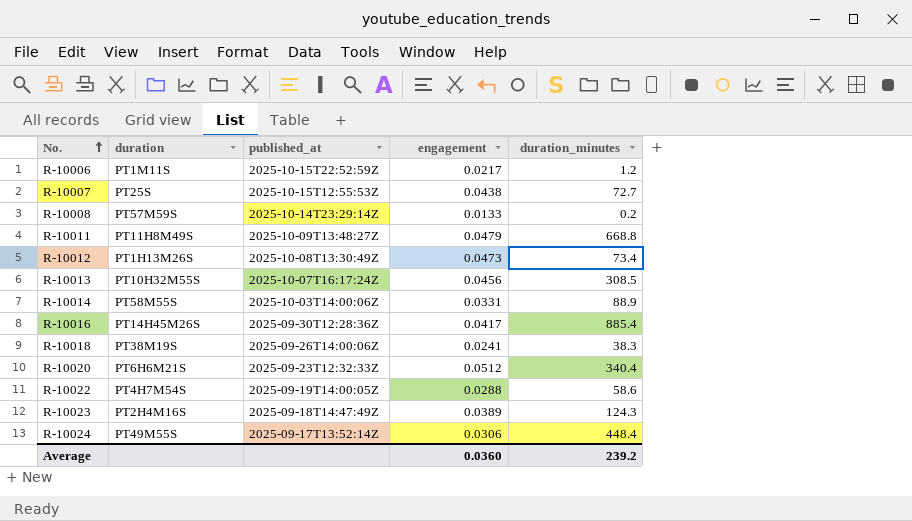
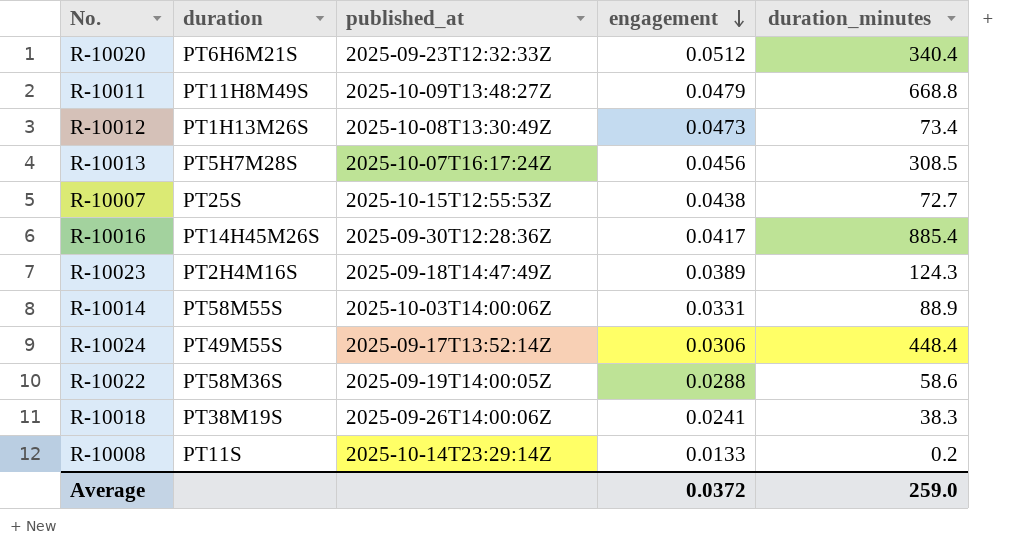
row order: No. ascending -> engagement descending
row R-10006: PT1M11S | 2025-10-15T22:52:59Z | 0.0217 | 1.2 -> none
R-10013 | duration: PT10H32M55S -> PT5H7M28S
R-10022 | duration: PT4H7M54S -> PT58M36S
R-10008 | duration: PT57M59S -> PT11S
Average | engagement: 0.0360 -> 0.0372
Average | duration_minutes: 239.2 -> 259.0

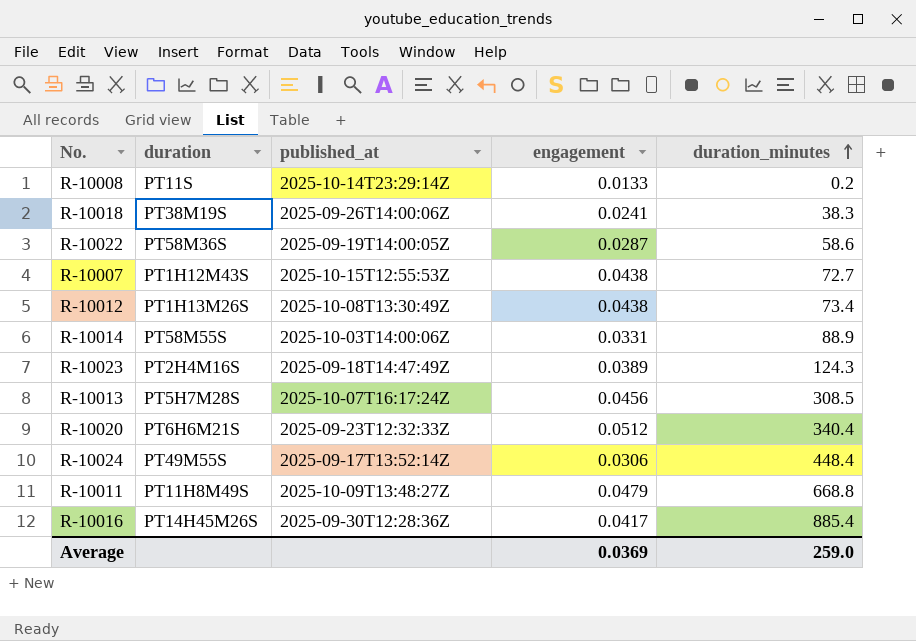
row order: engagement descending -> duration_minutes ascending
R-10022 | engagement: 0.0288 -> 0.0287
R-10007 | duration: PT25S -> PT1H12M43S
R-10012 | engagement: 0.0473 -> 0.0438
Average | engagement: 0.0372 -> 0.0369

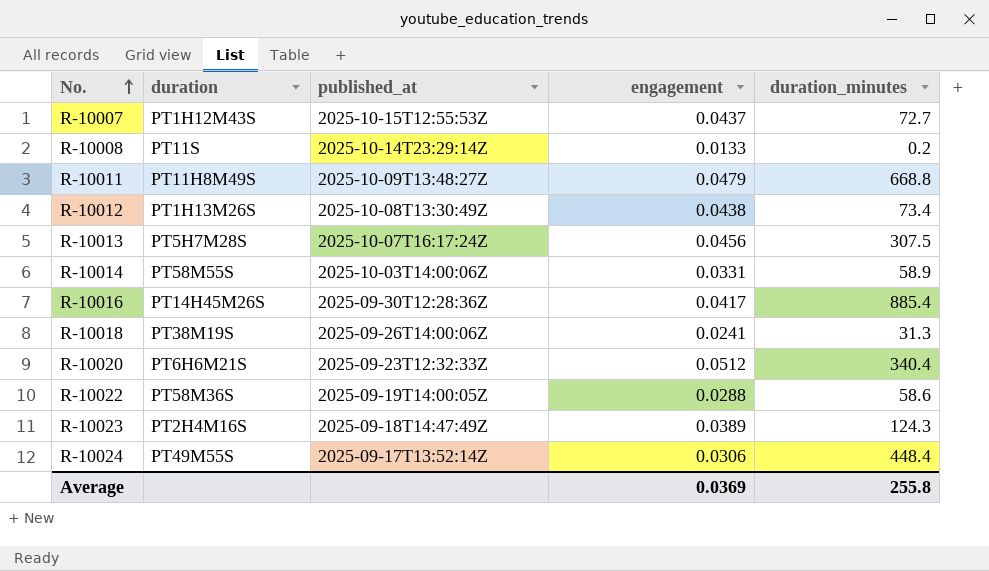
row order: duration_minutes ascending -> No. ascending
R-10007 | engagement: 0.0438 -> 0.0437
R-10013 | duration_minutes: 308.5 -> 307.5
R-10014 | duration_minutes: 88.9 -> 58.9
R-10018 | duration_minutes: 38.3 -> 31.3
R-10022 | engagement: 0.0287 -> 0.0288
Average | duration_minutes: 259.0 -> 255.8

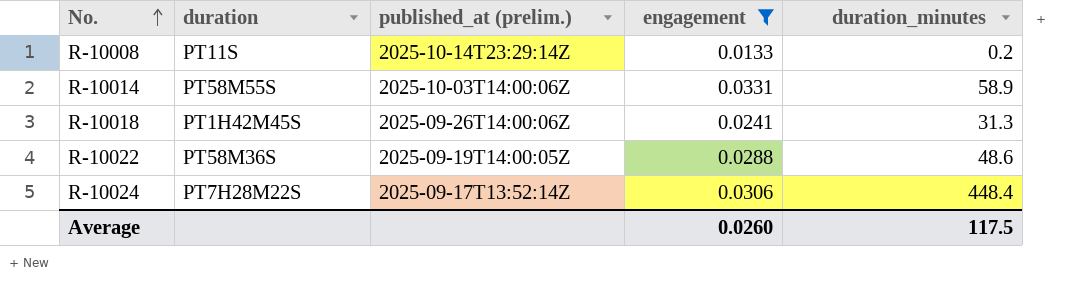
filter: none -> engagement <= 0.0331
column name: published_at -> published_at (prelim.)
R-10018 | duration: PT38M19S -> PT1H42M45S
R-10022 | duration_minutes: 58.6 -> 48.6
R-10024 | duration: PT49M55S -> PT7H28M22S
Average | engagement: 0.0369 -> 0.0260
Average | duration_minutes: 255.8 -> 117.5

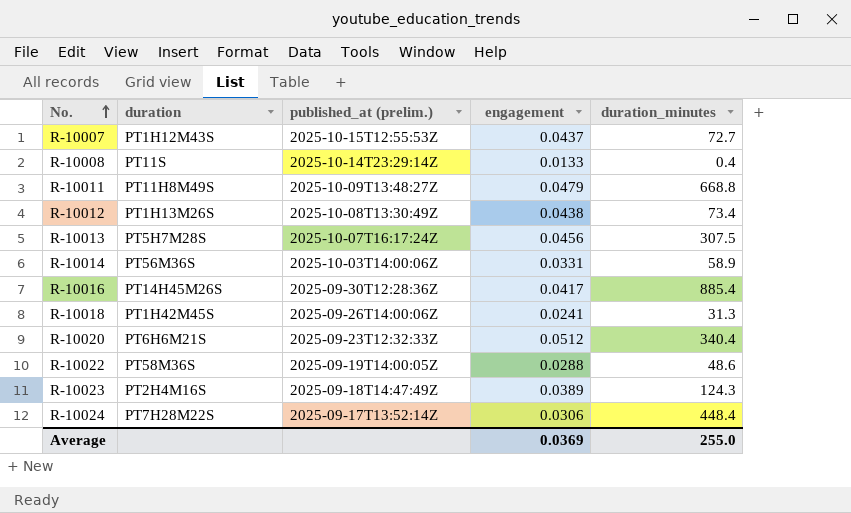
filter: engagement <= 0.0331 -> none
R-10008 | duration_minutes: 0.2 -> 0.4
R-10014 | duration: PT58M55S -> PT56M36S
Average | engagement: 0.0260 -> 0.0369
Average | duration_minutes: 117.5 -> 255.0

